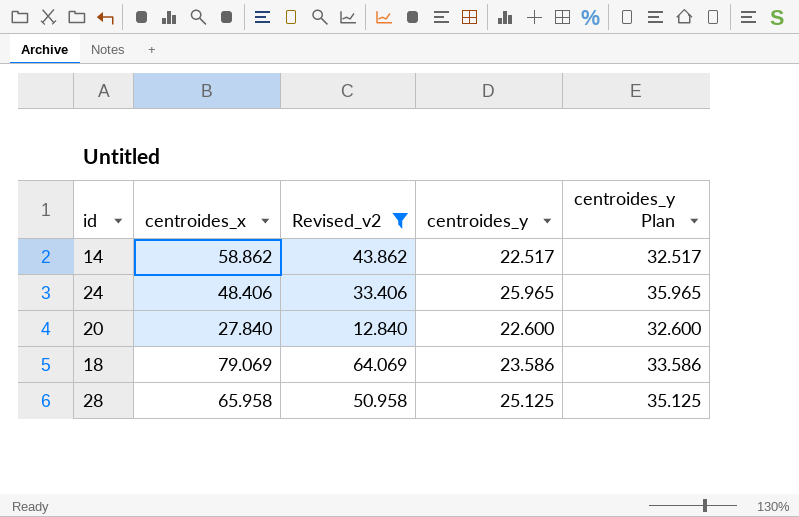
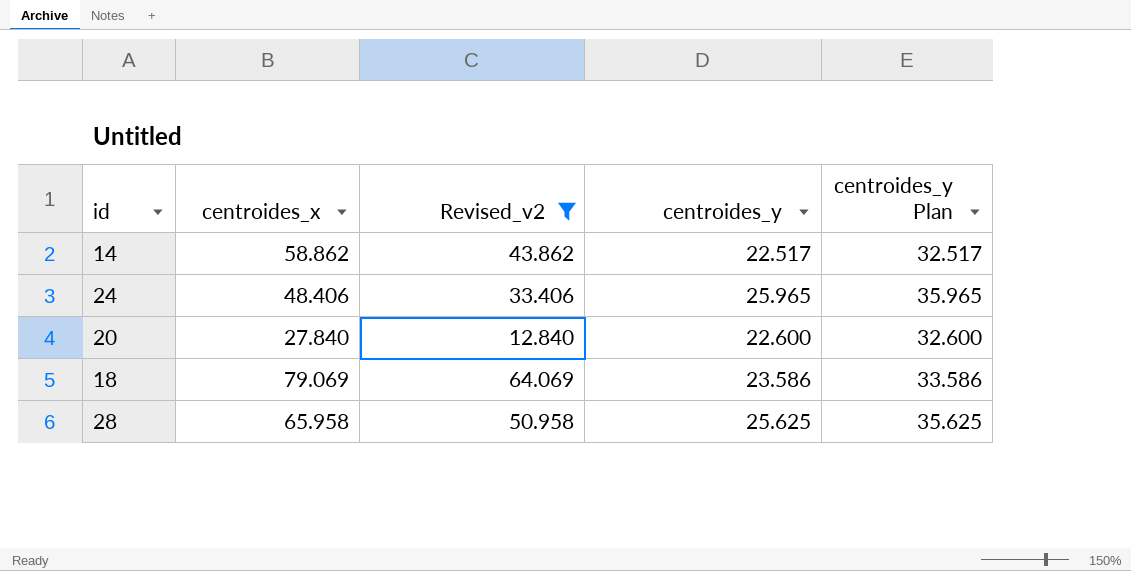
28 | centroides_y: 25.125 -> 25.625
28 | centroides_y Plan: 35.125 -> 35.625

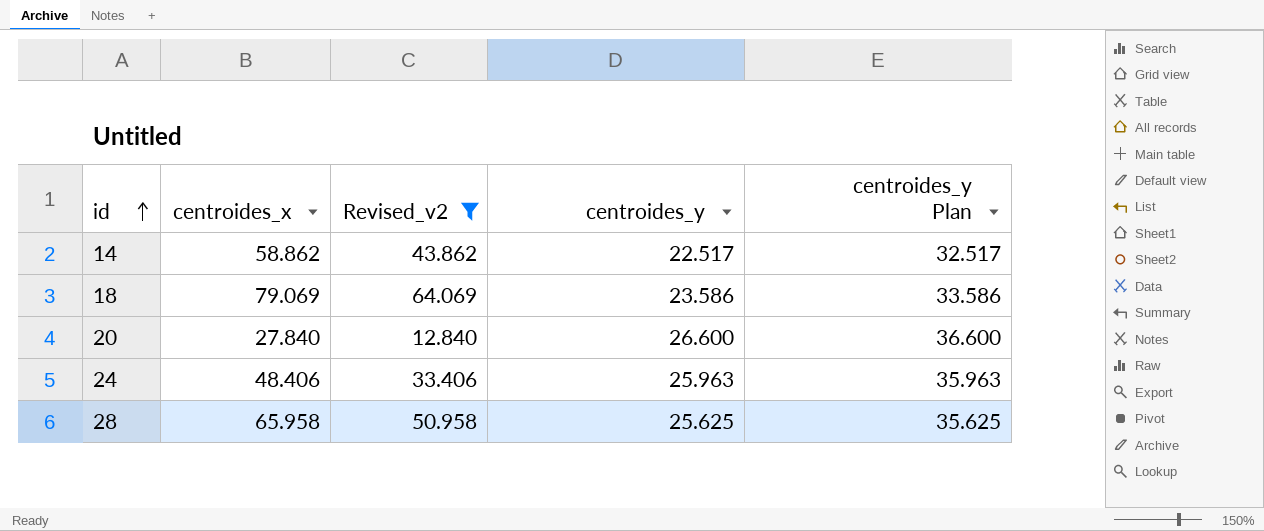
row order: none -> id ascending
20 | centroides_y: 22.600 -> 26.600
20 | centroides_y Plan: 32.600 -> 36.600
24 | centroides_y: 25.965 -> 25.963
24 | centroides_y Plan: 35.965 -> 35.963

